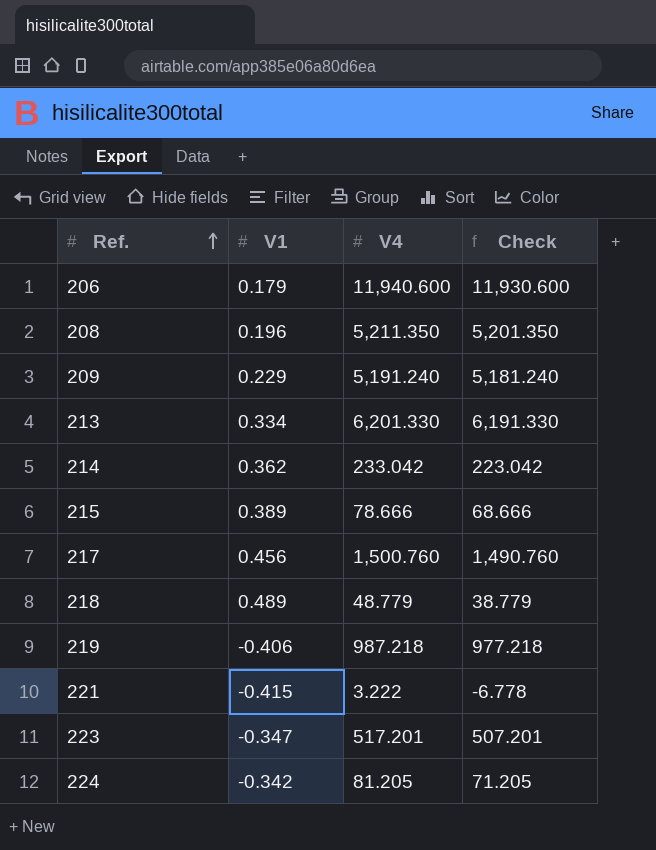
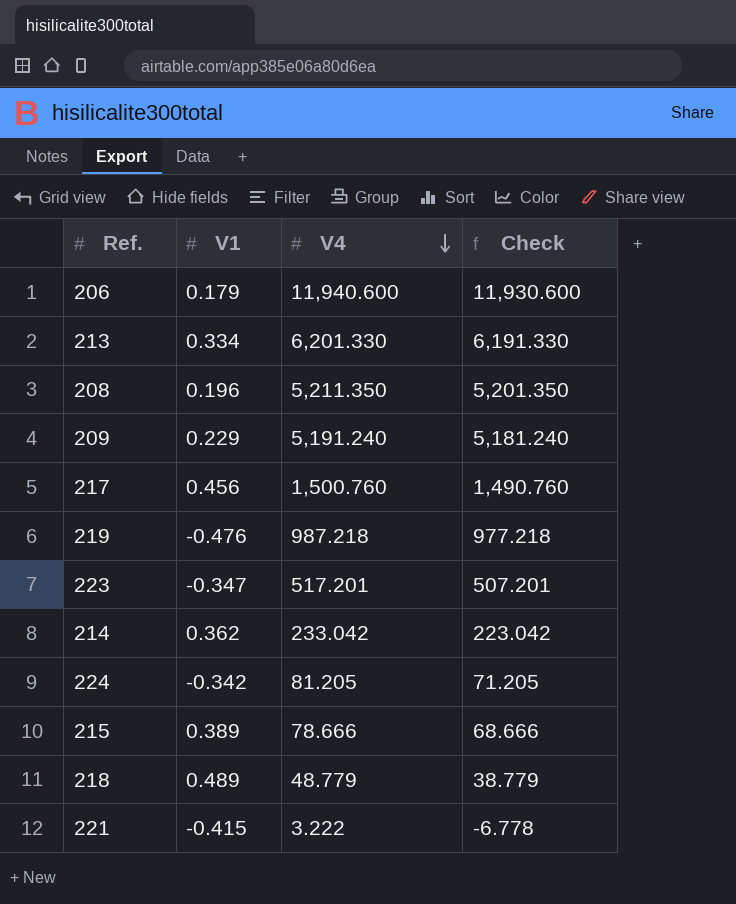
row order: Ref. ascending -> V4 descending
219 | V1: -0.406 -> -0.476

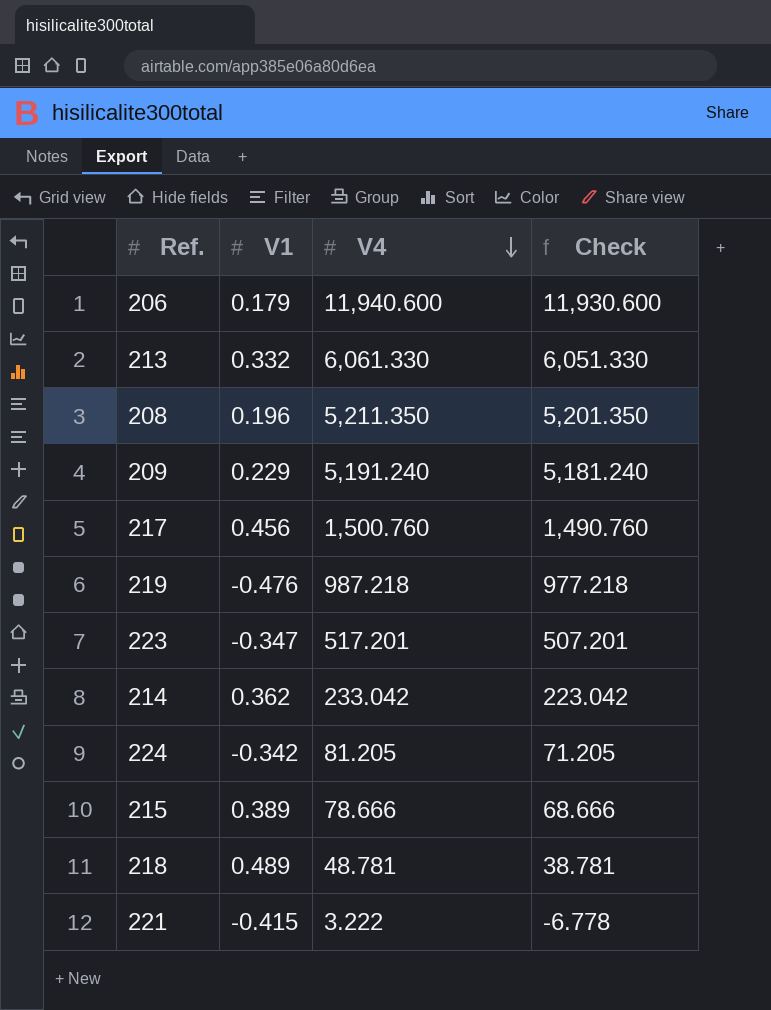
213 | V1: 0.334 -> 0.332
213 | V4: 6,201.330 -> 6,061.330
213 | Check: 6,191.330 -> 6,051.330
218 | V4: 48.779 -> 48.781
218 | Check: 38.779 -> 38.781

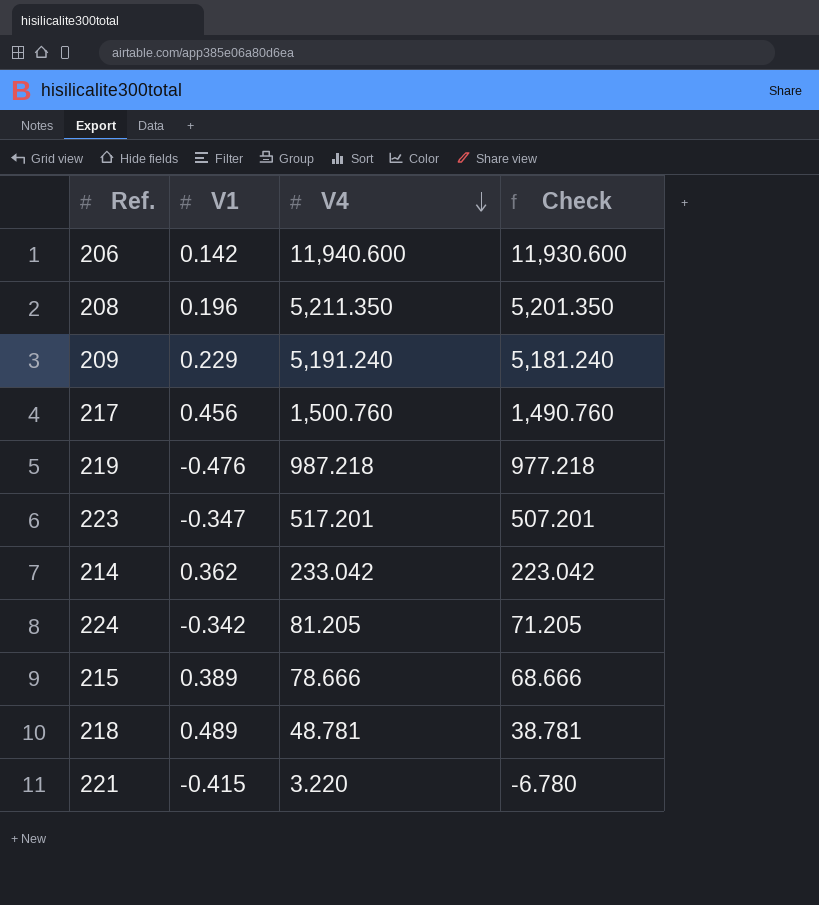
row 213: 0.332 | 6,061.330 | 6,051.330 -> none
206 | V1: 0.179 -> 0.142
221 | V4: 3.222 -> 3.220
221 | Check: -6.778 -> -6.780

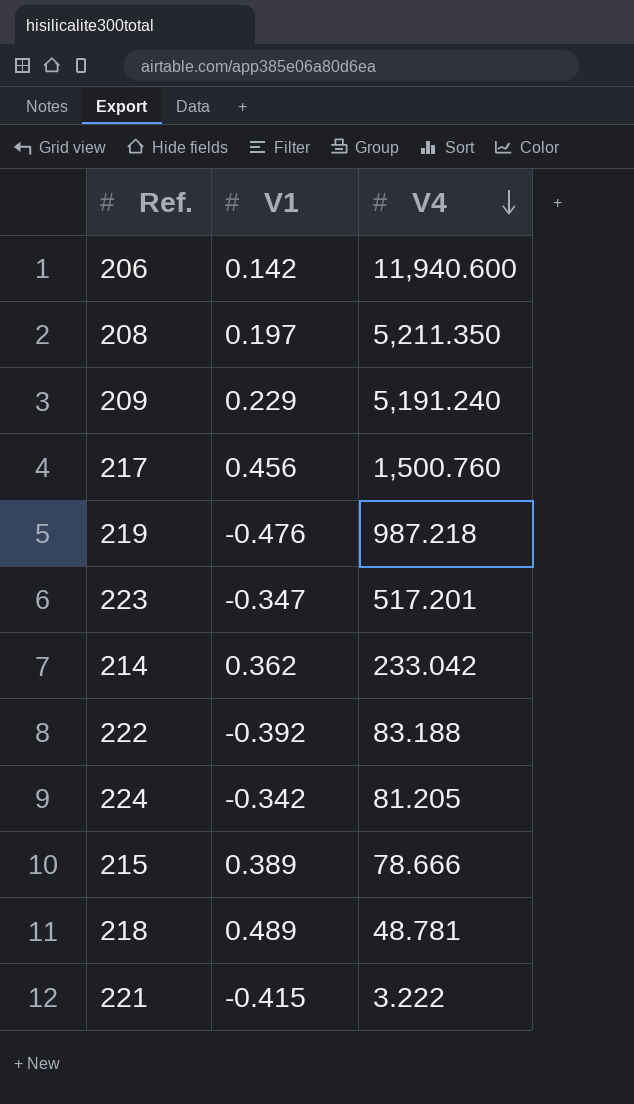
column Check | formula: [V4] - 10 -> none
208 | V1: 0.196 -> 0.197
row 222: none -> -0.392 | 83.188
221 | V4: 3.220 -> 3.222

